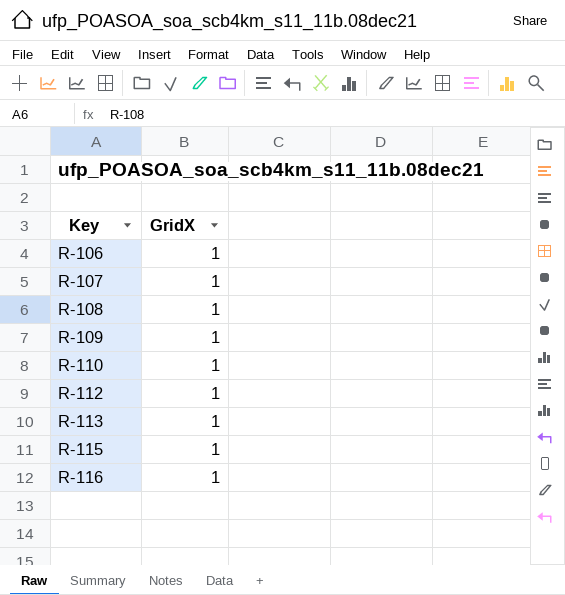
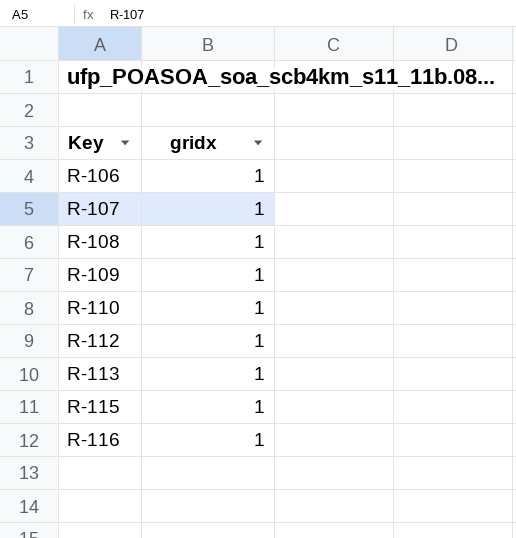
column name: GridX -> gridx

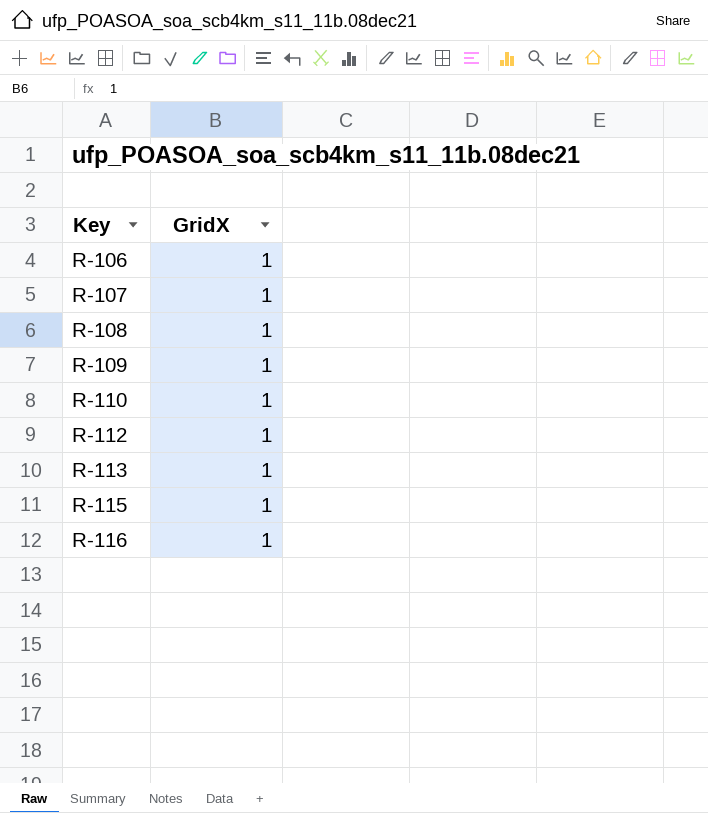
column name: gridx -> GridX

